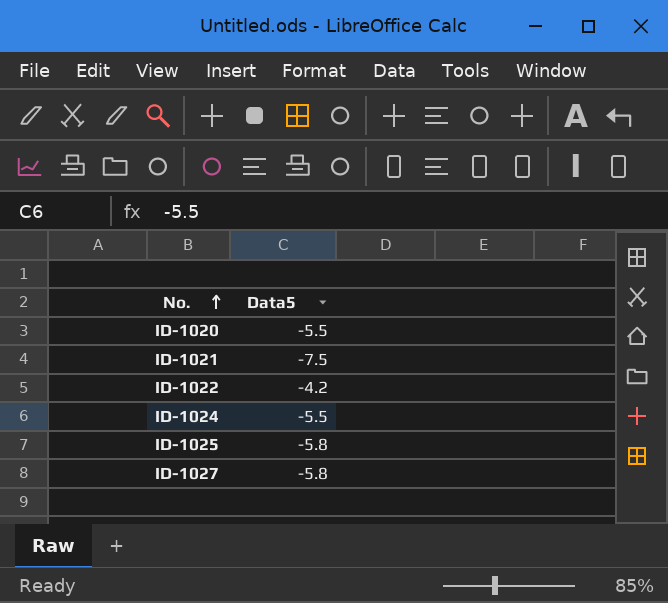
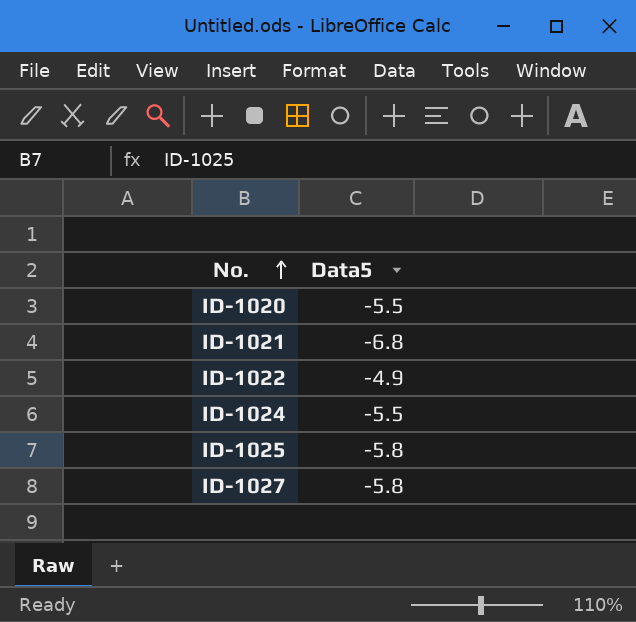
ID-1021 | Data5: -7.5 -> -6.8
ID-1022 | Data5: -4.2 -> -4.9

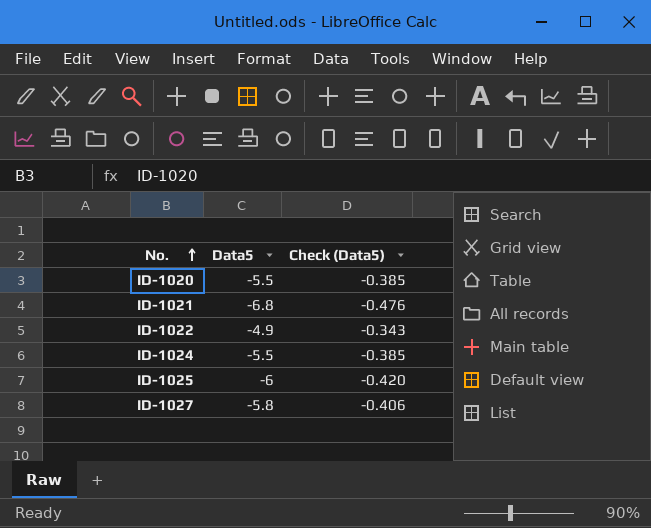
column Check (Data5) | formula: none -> [Data5] * 0.07
ID-1025 | Data5: -5.8 -> -6

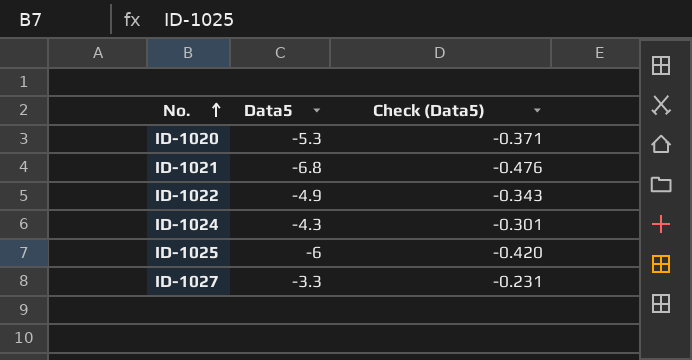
ID-1020 | Data5: -5.5 -> -5.3
ID-1020 | Check (Data5): -0.385 -> -0.371
ID-1024 | Data5: -5.5 -> -4.3
ID-1024 | Check (Data5): -0.385 -> -0.301
ID-1027 | Data5: -5.8 -> -3.3
ID-1027 | Check (Data5): -0.406 -> -0.231

